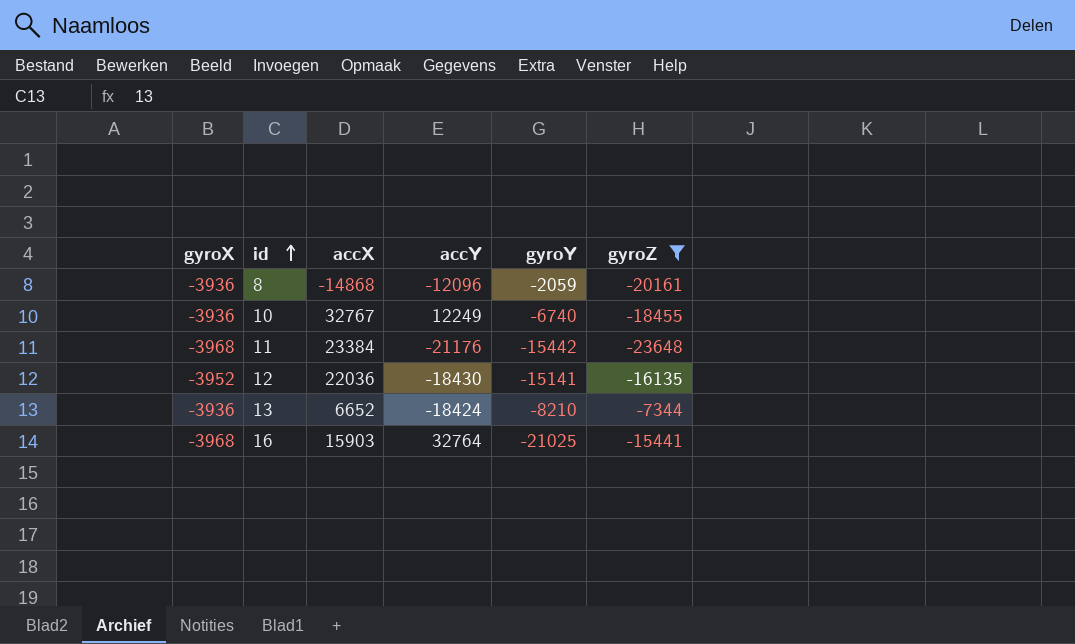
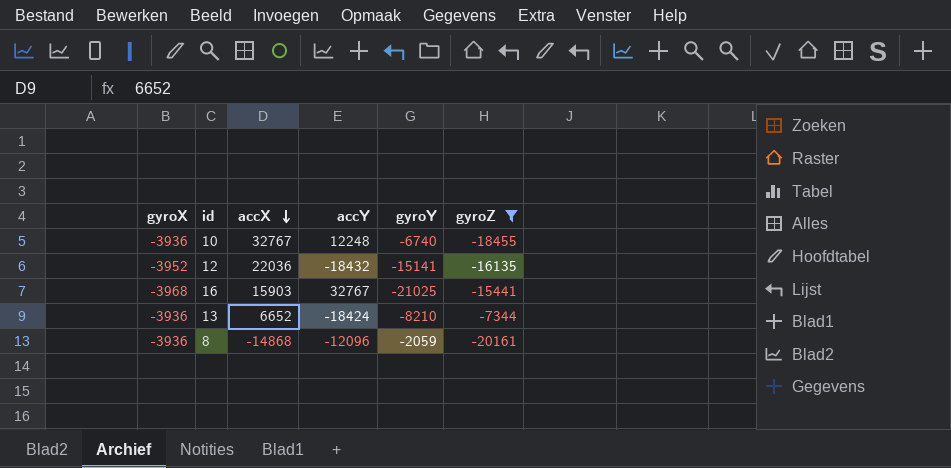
row order: id ascending -> accX descending
row 11: -3968 | 23384 | -21176 | -15442 | -23648 -> none
10 | accY: 12249 -> 12248
12 | accY: -18430 -> -18432
16 | accY: 32764 -> 32767

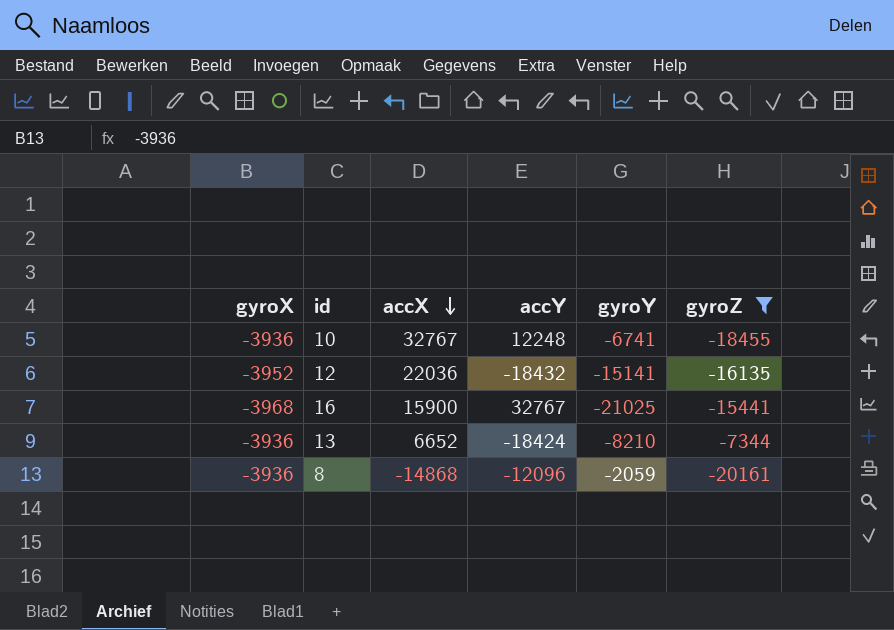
10 | gyroY: -6740 -> -6741
16 | accX: 15903 -> 15900

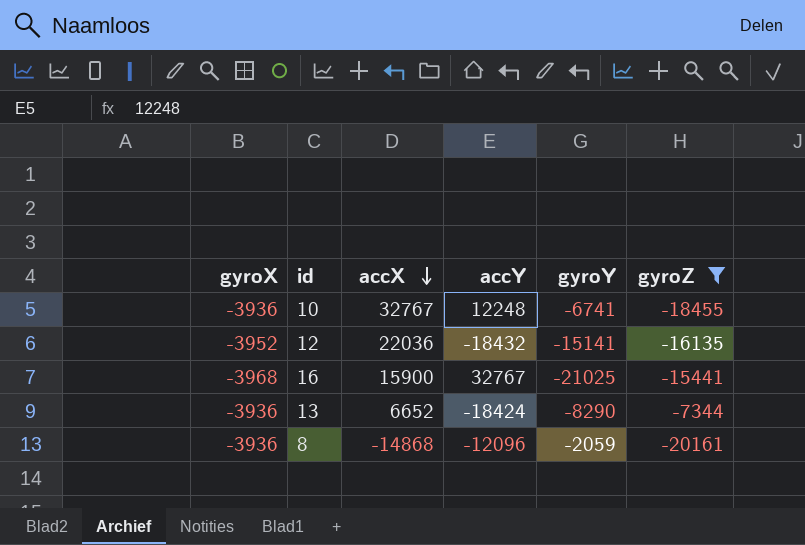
13 | gyroY: -8210 -> -8290

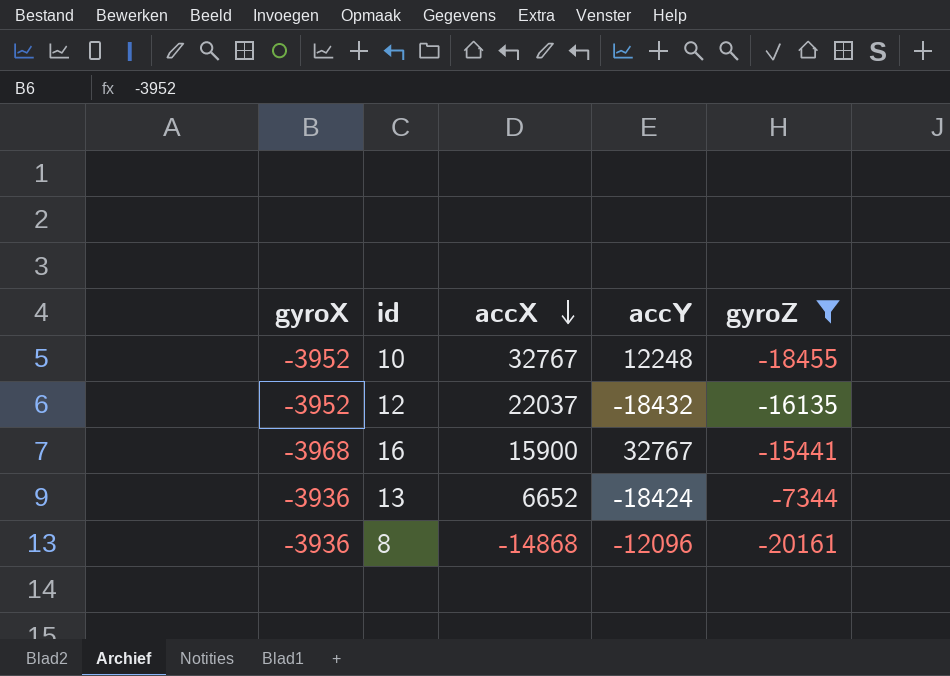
column gyroY | position: 5 -> none
10 | gyroX: -3936 -> -3952
12 | accX: 22036 -> 22037

